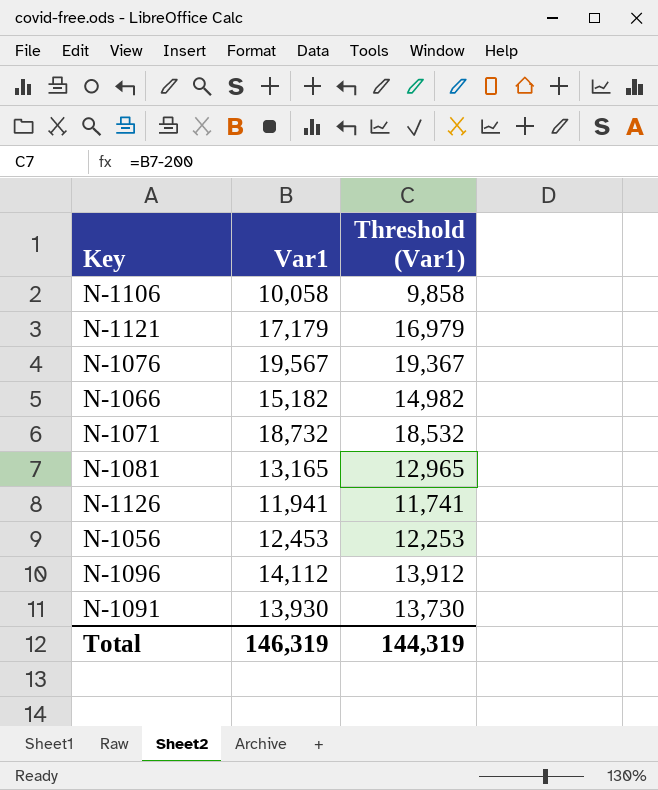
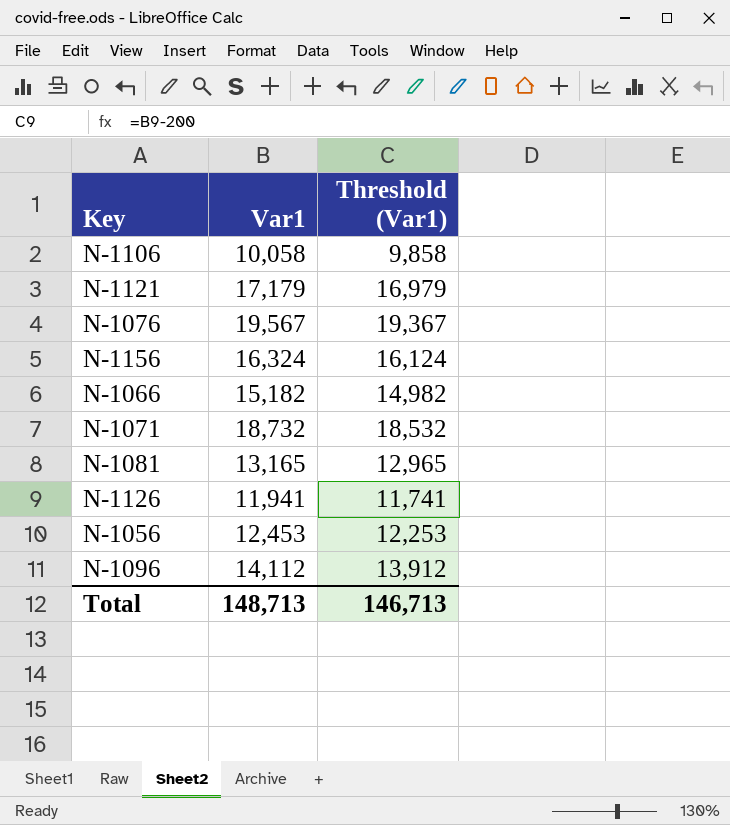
row N-1091: 13,930 | 13,730 -> none
row N-1156: none -> 16,324 | 16,124
Total | Var1: 146,319 -> 148,713
Total | Threshold (Var1): 144,319 -> 146,713

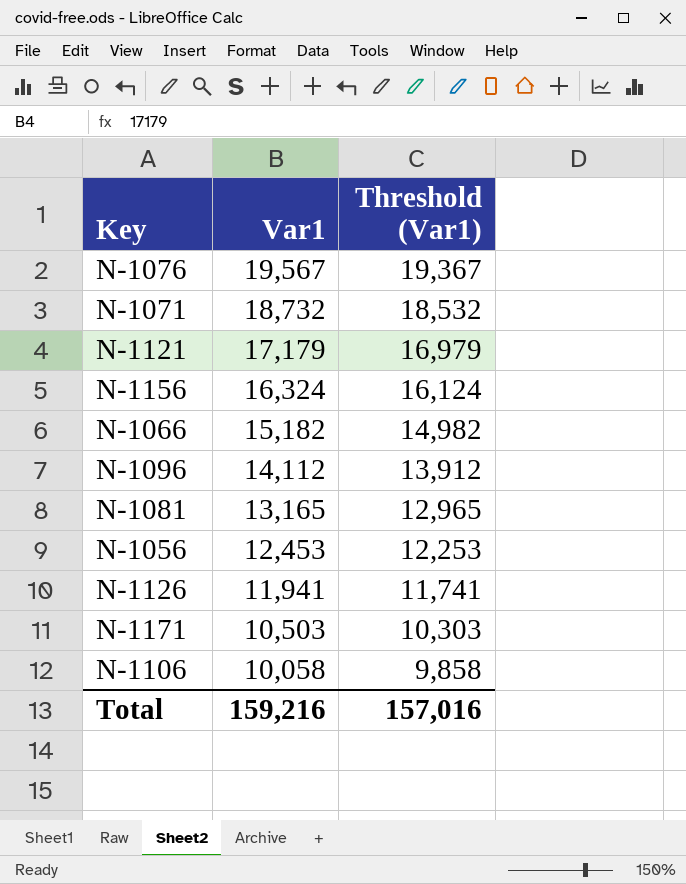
row order: none -> Var1 descending
row N-1171: none -> 10,503 | 10,303
Total | Var1: 148,713 -> 159,216
Total | Threshold (Var1): 146,713 -> 157,016

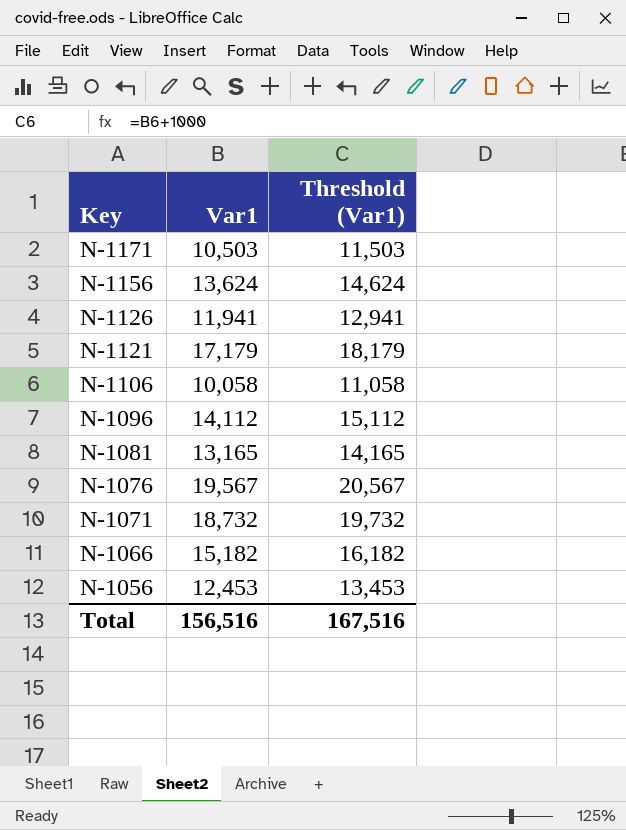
row order: Var1 descending -> Key descending
column Threshold (Var1) | formula: [Var1] - 200 -> [Var1] + 1000
N-1156 | Var1: 16,324 -> 13,624
Total | Var1: 159,216 -> 156,516
Total | Threshold (Var1): 157,016 -> 167,516

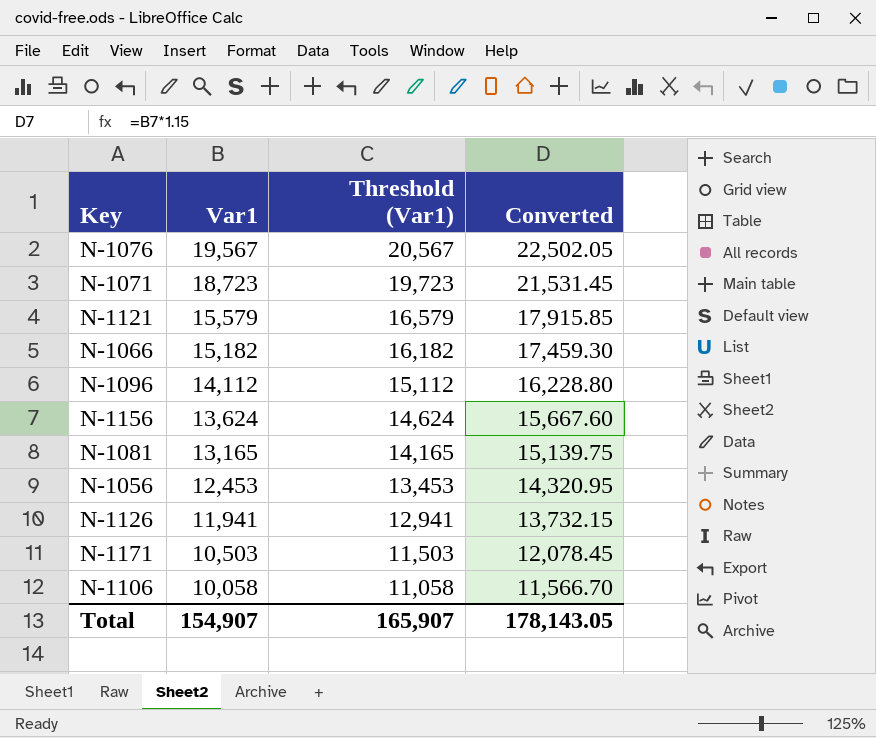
row order: Key descending -> Var1 descending
column Converted | formula: none -> [Var1] * 1.15
N-1071 | Var1: 18,732 -> 18,723
N-1071 | Threshold (Var1): 19,732 -> 19,723
N-1121 | Var1: 17,179 -> 15,579
N-1121 | Threshold (Var1): 18,179 -> 16,579
Total | Var1: 156,516 -> 154,907
Total | Threshold (Var1): 167,516 -> 165,907

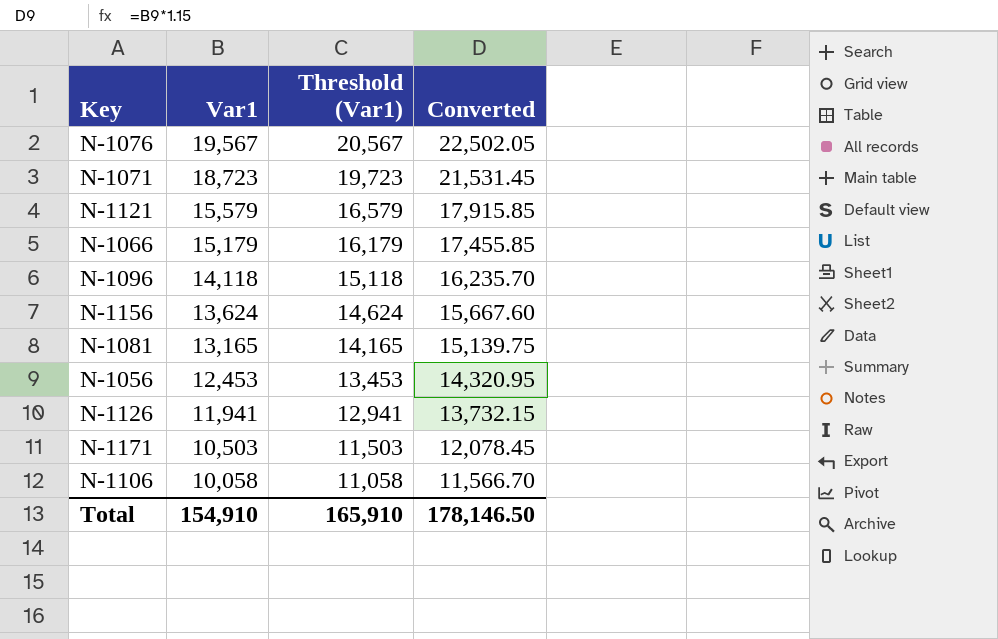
N-1066 | Var1: 15,182 -> 15,179
N-1066 | Threshold (Var1): 16,182 -> 16,179
N-1066 | Converted: 17,459.30 -> 17,455.85
N-1096 | Var1: 14,112 -> 14,118
N-1096 | Threshold (Var1): 15,112 -> 15,118
N-1096 | Converted: 16,228.80 -> 16,235.70
Total | Var1: 154,907 -> 154,910
Total | Threshold (Var1): 165,907 -> 165,910
Total | Converted: 178,143.05 -> 178,146.50

